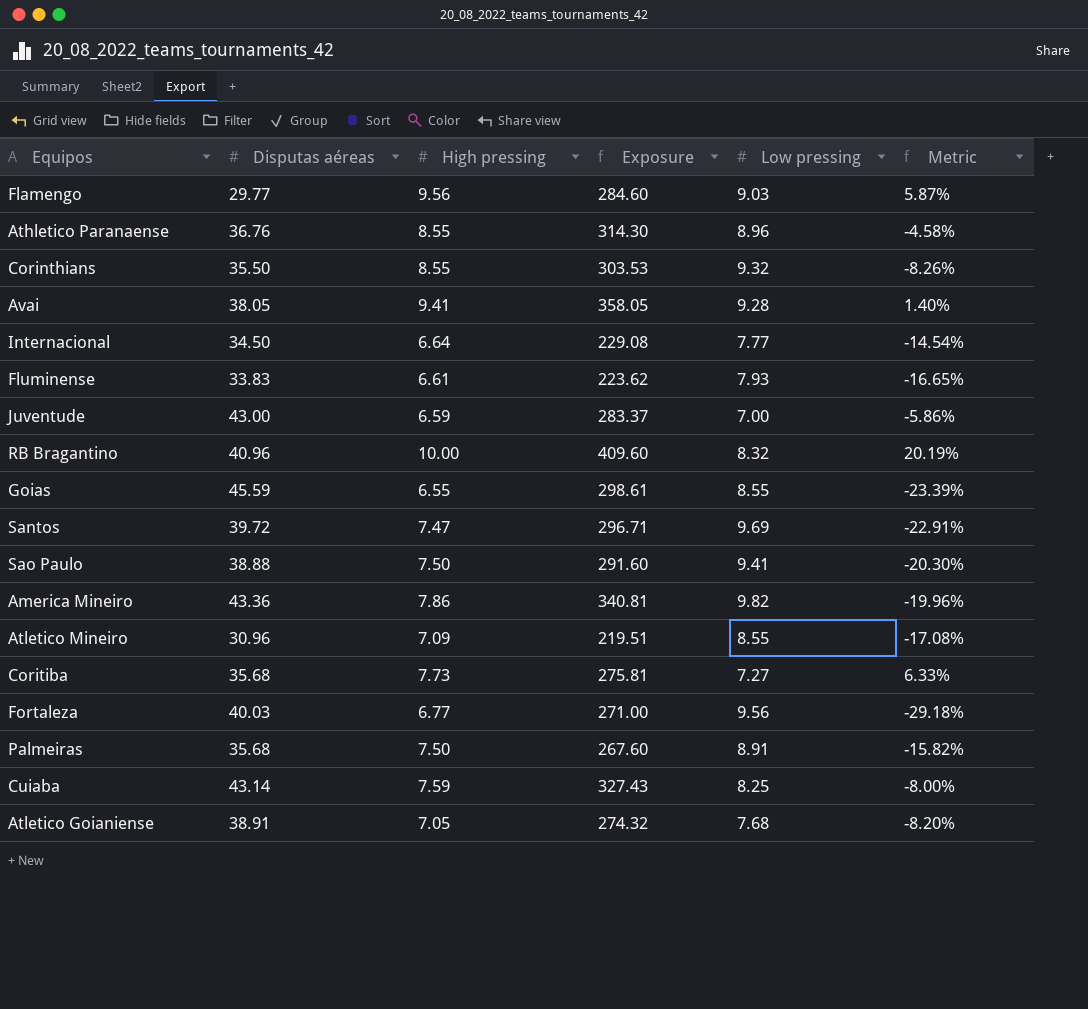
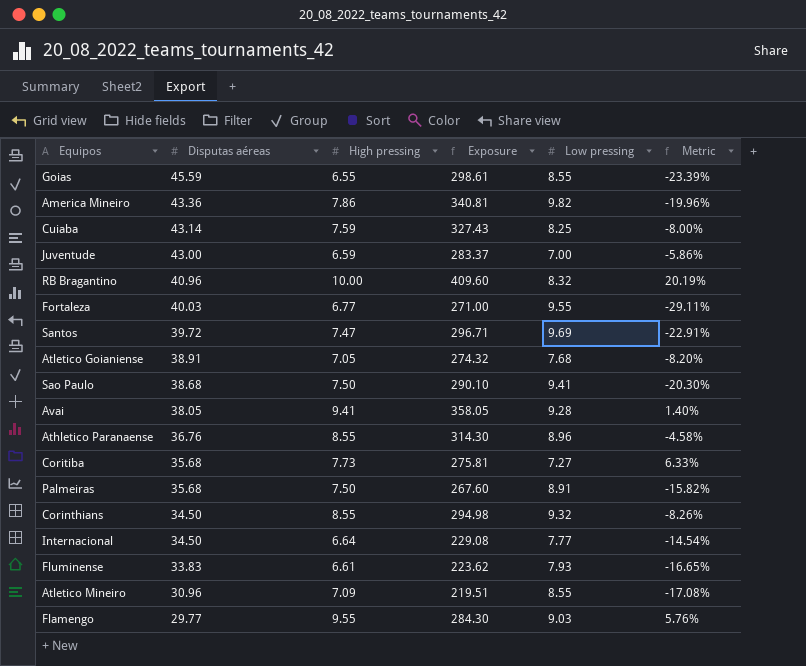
row order: none -> Disputas aéreas descending
Fortaleza | Low pressing: 9.56 -> 9.55
Fortaleza | Metric: -29.18% -> -29.11%
Sao Paulo | Disputas aéreas: 38.88 -> 38.68
Sao Paulo | Exposure: 291.60 -> 290.10
Corinthians | Disputas aéreas: 35.50 -> 34.50
Corinthians | Exposure: 303.53 -> 294.98
Flamengo | High pressing: 9.56 -> 9.55
Flamengo | Exposure: 284.60 -> 284.30
Flamengo | Metric: 5.87% -> 5.76%

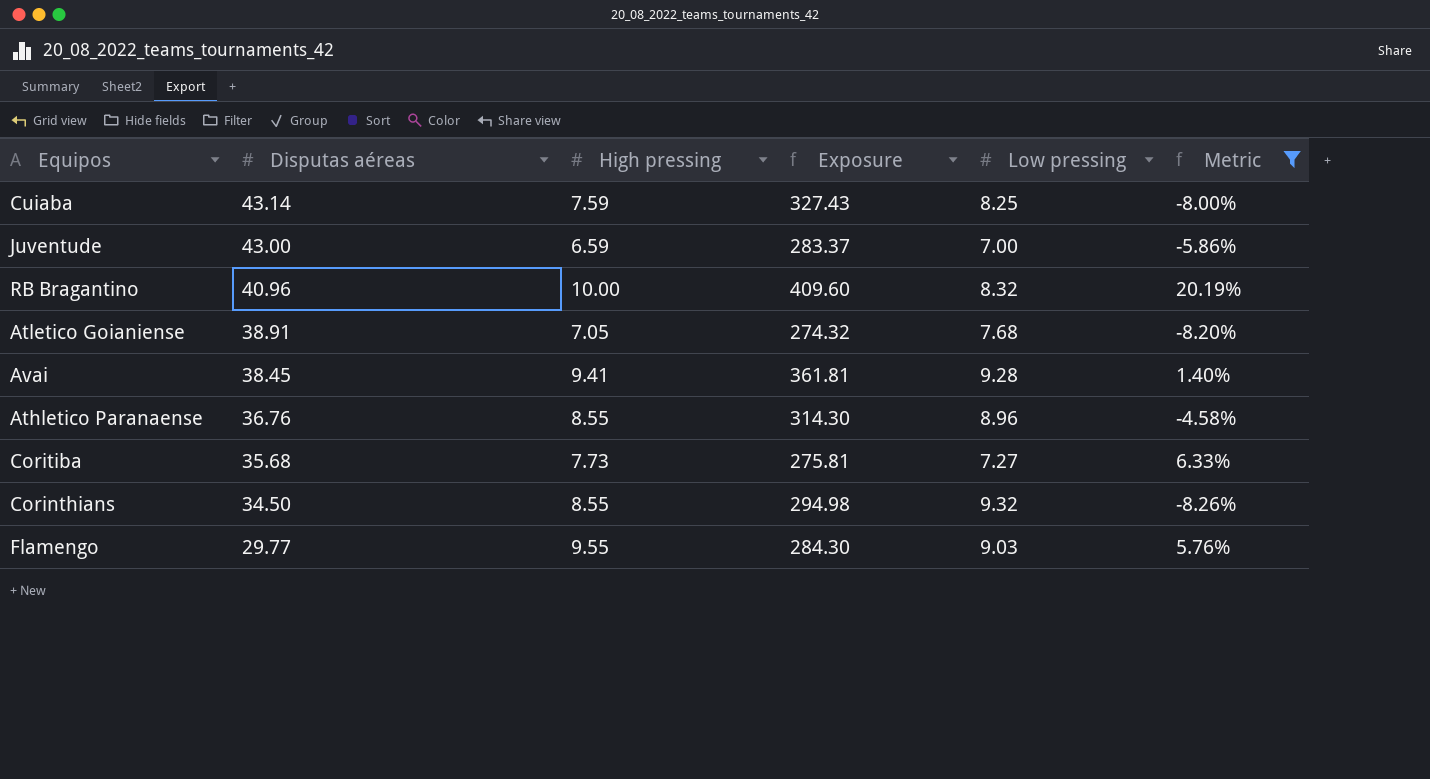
filter: none -> Metric >= -8.26%
Avai | Disputas aéreas: 38.05 -> 38.45
Avai | Exposure: 358.05 -> 361.81

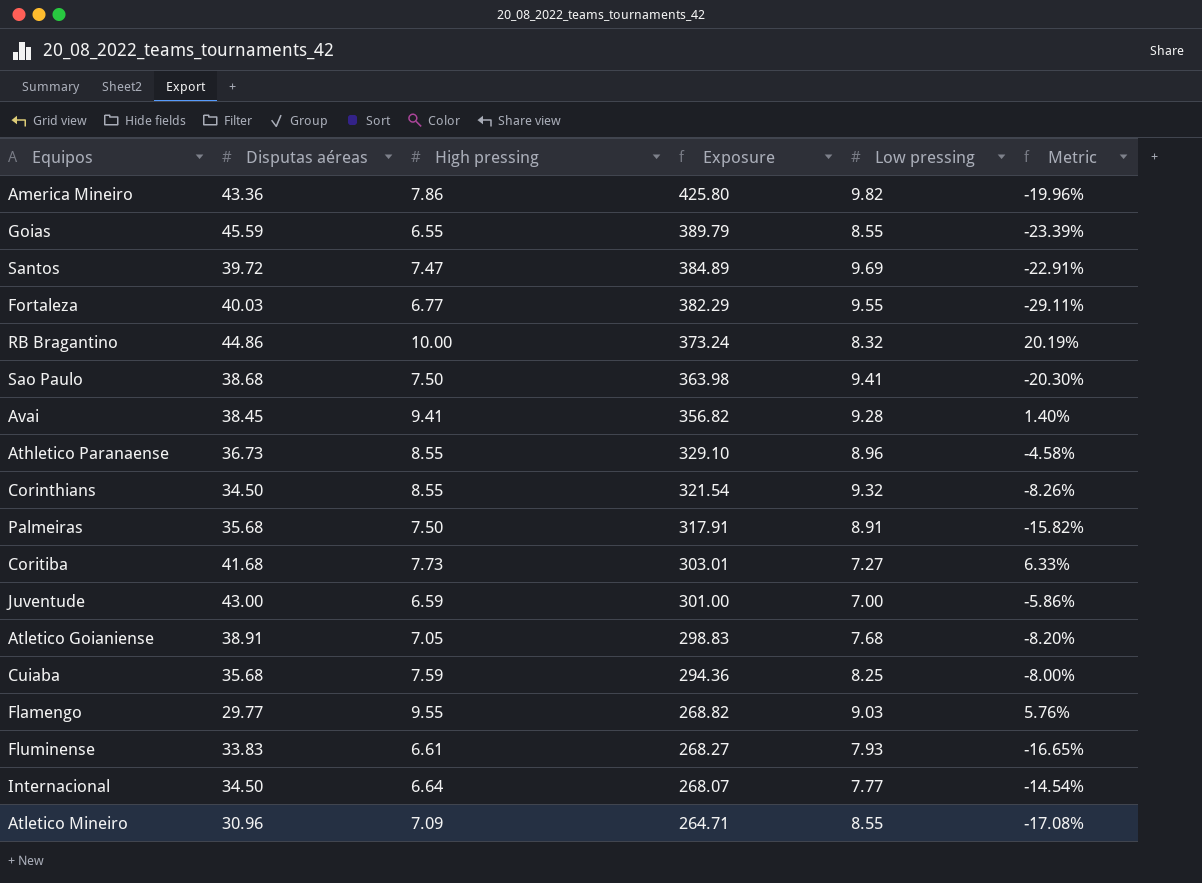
filter: Metric >= -8.26% -> none
row order: Disputas aéreas descending -> Exposure descending
column Exposure | formula: [Disputas aéreas] * [High pressing] -> [Disputas aéreas] * [Low pressing]
RB Bragantino | Disputas aéreas: 40.96 -> 44.86
Athletico Paranaense | Disputas aéreas: 36.76 -> 36.73
Coritiba | Disputas aéreas: 35.68 -> 41.68
Cuiaba | Disputas aéreas: 43.14 -> 35.68

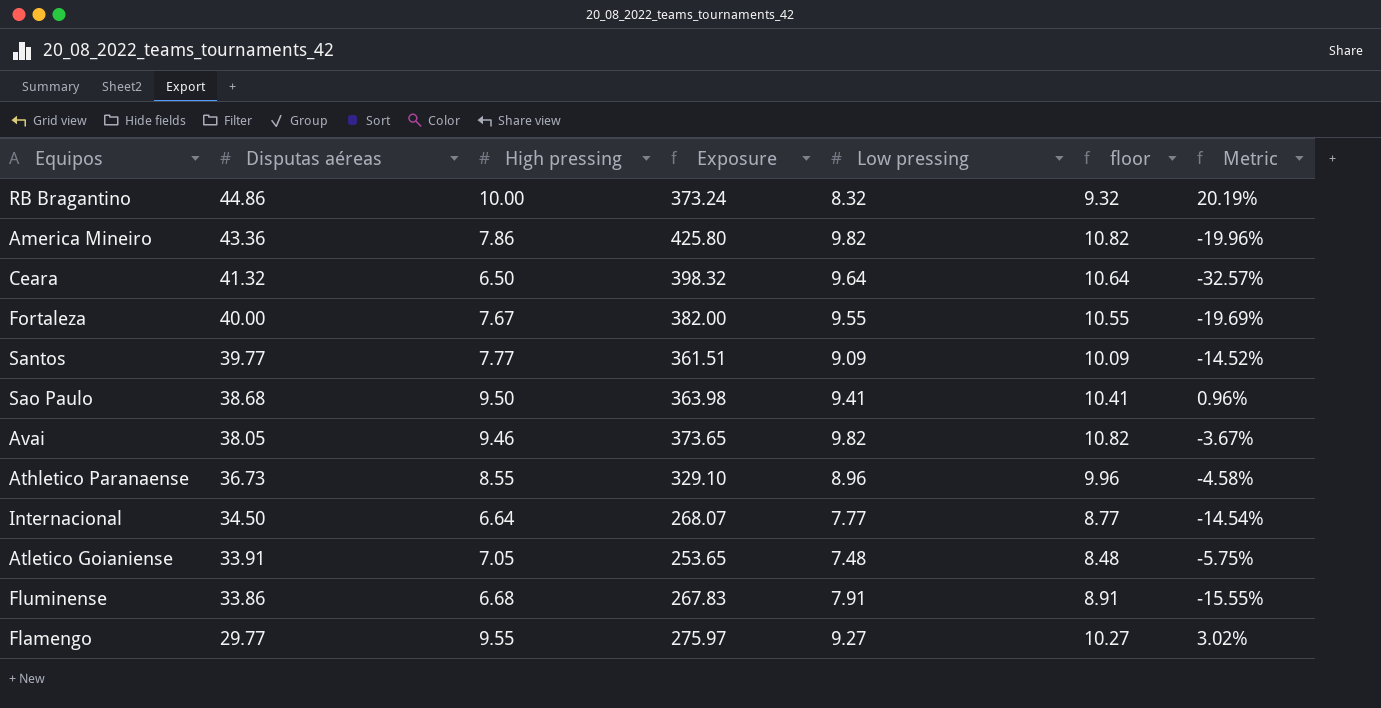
row order: Exposure descending -> Disputas aéreas descending
column floor | formula: none -> [Low pressing] + 1
row Goias: 45.59 | 6.55 | 389.79 | 8.55 | -23.39% -> none
row Corinthians: 34.50 | 8.55 | 321.54 | 9.32 | -8.26% -> none
row Palmeiras: 35.68 | 7.50 | 317.91 | 8.91 | -15.82% -> none
row Coritiba: 41.68 | 7.73 | 303.01 | 7.27 | 6.33% -> none
row Juventude: 43.00 | 6.59 | 301.00 | 7.00 | -5.86% -> none
row Cuiaba: 35.68 | 7.59 | 294.36 | 8.25 | -8.00% -> none
row Atletico Mineiro: 30.96 | 7.09 | 264.71 | 8.55 | -17.08% -> none
row Ceara: none -> 41.32 | 6.50 | 398.32 | 9.64 | 10.64 | -32.57%
Fortaleza | Disputas aéreas: 40.03 -> 40.00
Fortaleza | High pressing: 6.77 -> 7.67
Fortaleza | Exposure: 382.29 -> 382.00
Fortaleza | Metric: -29.11% -> -19.69%
Santos | Disputas aéreas: 39.72 -> 39.77
Santos | High pressing: 7.47 -> 7.77
Santos | Exposure: 384.89 -> 361.51
Santos | Low pressing: 9.69 -> 9.09
Santos | Metric: -22.91% -> -14.52%
Sao Paulo | High pressing: 7.50 -> 9.50
Sao Paulo | Metric: -20.30% -> 0.96%
Avai | Disputas aéreas: 38.45 -> 38.05
Avai | High pressing: 9.41 -> 9.46
Avai | Exposure: 356.82 -> 373.65
Avai | Low pressing: 9.28 -> 9.82
Avai | Metric: 1.40% -> -3.67%
Atletico Goianiense | Disputas aéreas: 38.91 -> 33.91
Atletico Goianiense | Exposure: 298.83 -> 253.65
Atletico Goianiense | Low pressing: 7.68 -> 7.48
Atletico Goianiense | Metric: -8.20% -> -5.75%
Fluminense | Disputas aéreas: 33.83 -> 33.86
Fluminense | High pressing: 6.61 -> 6.68
Fluminense | Exposure: 268.27 -> 267.83
Fluminense | Low pressing: 7.93 -> 7.91
Fluminense | Metric: -16.65% -> -15.55%
Flamengo | Exposure: 268.82 -> 275.97
Flamengo | Low pressing: 9.03 -> 9.27
Flamengo | Metric: 5.76% -> 3.02%

